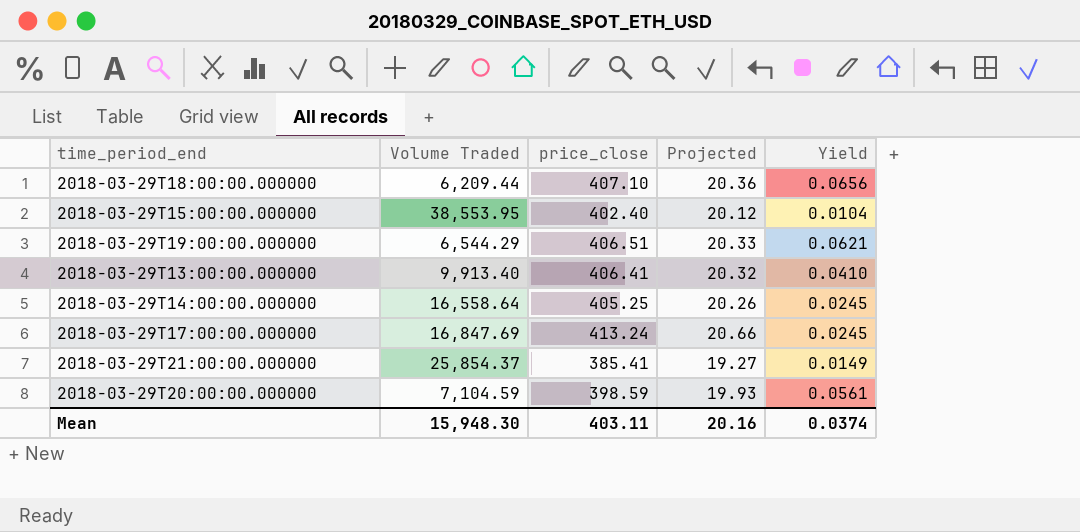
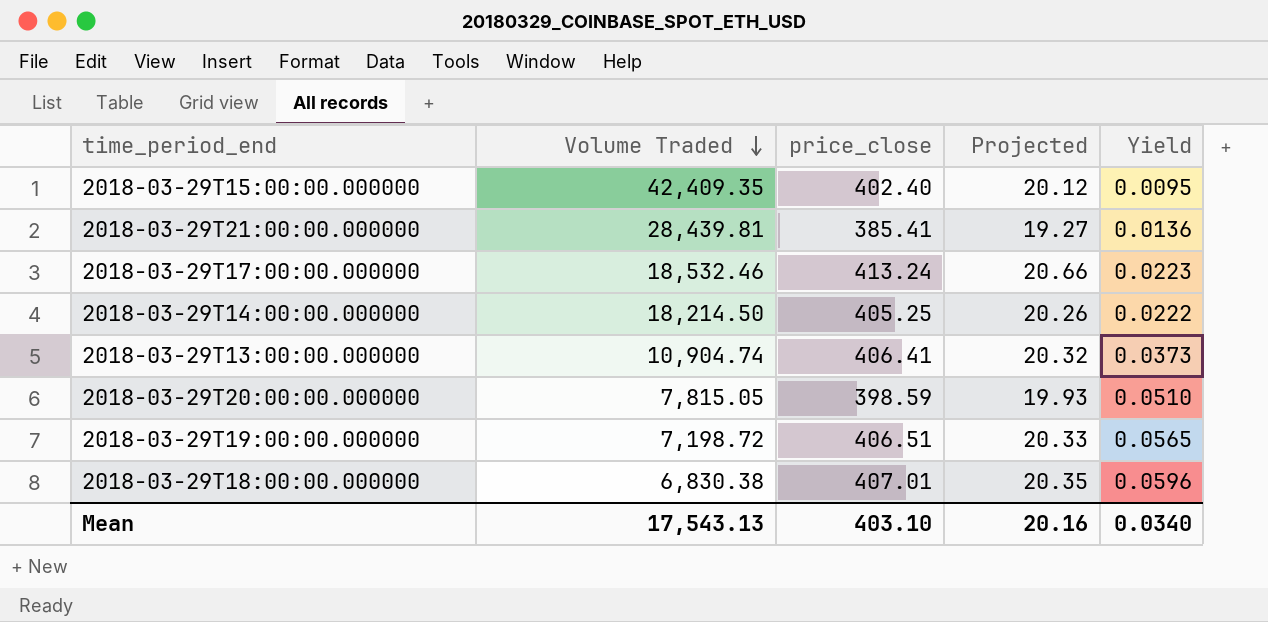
row order: none -> Volume Traded descending
2018-03-29T15:00:00.000000 | Volume Traded: 38,553.95 -> 42,409.35
2018-03-29T15:00:00.000000 | Yield: 0.0104 -> 0.0095
2018-03-29T21:00:00.000000 | Volume Traded: 25,854.37 -> 28,439.81
2018-03-29T21:00:00.000000 | Yield: 0.0149 -> 0.0136
2018-03-29T17:00:00.000000 | Volume Traded: 16,847.69 -> 18,532.46
2018-03-29T17:00:00.000000 | Yield: 0.0245 -> 0.0223
2018-03-29T14:00:00.000000 | Volume Traded: 16,558.64 -> 18,214.50
2018-03-29T14:00:00.000000 | Yield: 0.0245 -> 0.0222
2018-03-29T13:00:00.000000 | Volume Traded: 9,913.40 -> 10,904.74
2018-03-29T13:00:00.000000 | Yield: 0.0410 -> 0.0373
2018-03-29T20:00:00.000000 | Volume Traded: 7,104.59 -> 7,815.05
2018-03-29T20:00:00.000000 | Yield: 0.0561 -> 0.0510
2018-03-29T19:00:00.000000 | Volume Traded: 6,544.29 -> 7,198.72
2018-03-29T19:00:00.000000 | Yield: 0.0621 -> 0.0565
2018-03-29T18:00:00.000000 | Volume Traded: 6,209.44 -> 6,830.38
2018-03-29T18:00:00.000000 | price_close: 407.10 -> 407.01
2018-03-29T18:00:00.000000 | Projected: 20.36 -> 20.35
2018-03-29T18:00:00.000000 | Yield: 0.0656 -> 0.0596
Mean | Volume Traded: 15,948.30 -> 17,543.13
Mean | price_close: 403.11 -> 403.10
Mean | Yield: 0.0374 -> 0.0340

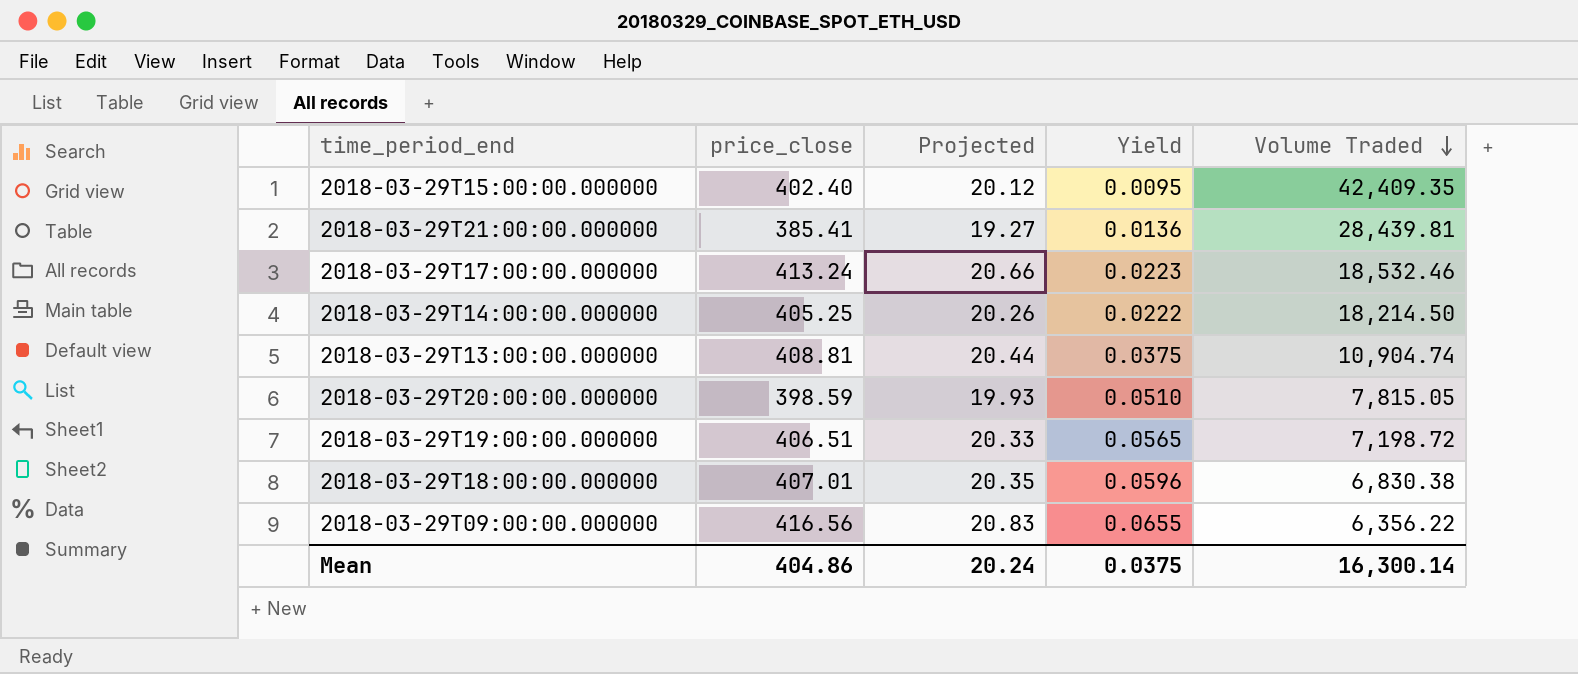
column Volume Traded | position: 2 -> 5
2018-03-29T13:00:00.000000 | price_close: 406.41 -> 408.81
2018-03-29T13:00:00.000000 | Projected: 20.32 -> 20.44
2018-03-29T13:00:00.000000 | Yield: 0.0373 -> 0.0375
row 2018-03-29T09:00:00.000000: none -> 416.56 | 20.83 | 0.0655 | 6,356.22
Mean | price_close: 403.10 -> 404.86
Mean | Projected: 20.16 -> 20.24
Mean | Yield: 0.0340 -> 0.0375
Mean | Volume Traded: 17,543.13 -> 16,300.14

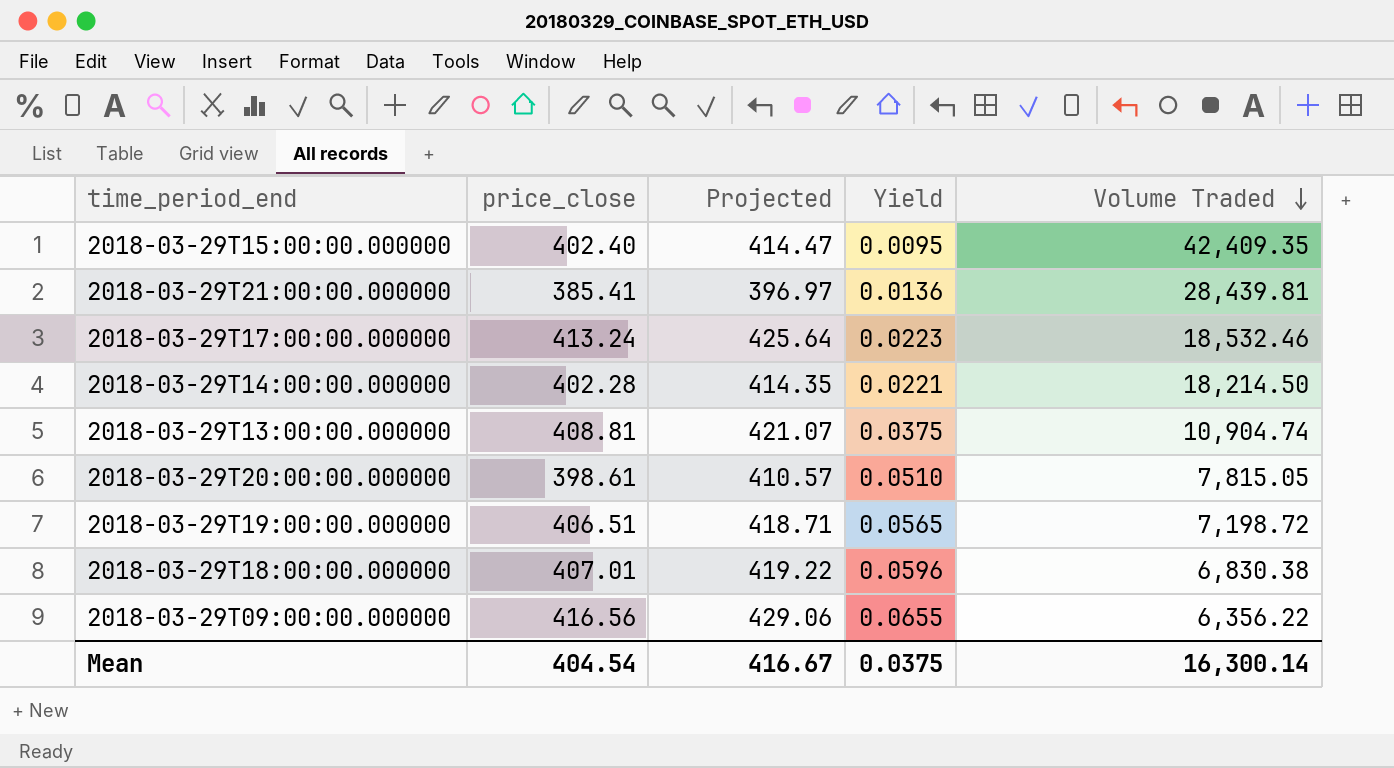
column Projected | formula: [price_close] * 0.05 -> [price_close] * 1.03
2018-03-29T14:00:00.000000 | price_close: 405.25 -> 402.28
2018-03-29T14:00:00.000000 | Yield: 0.0222 -> 0.0221
2018-03-29T20:00:00.000000 | price_close: 398.59 -> 398.61
Mean | price_close: 404.86 -> 404.54
Mean | Projected: 20.24 -> 416.67

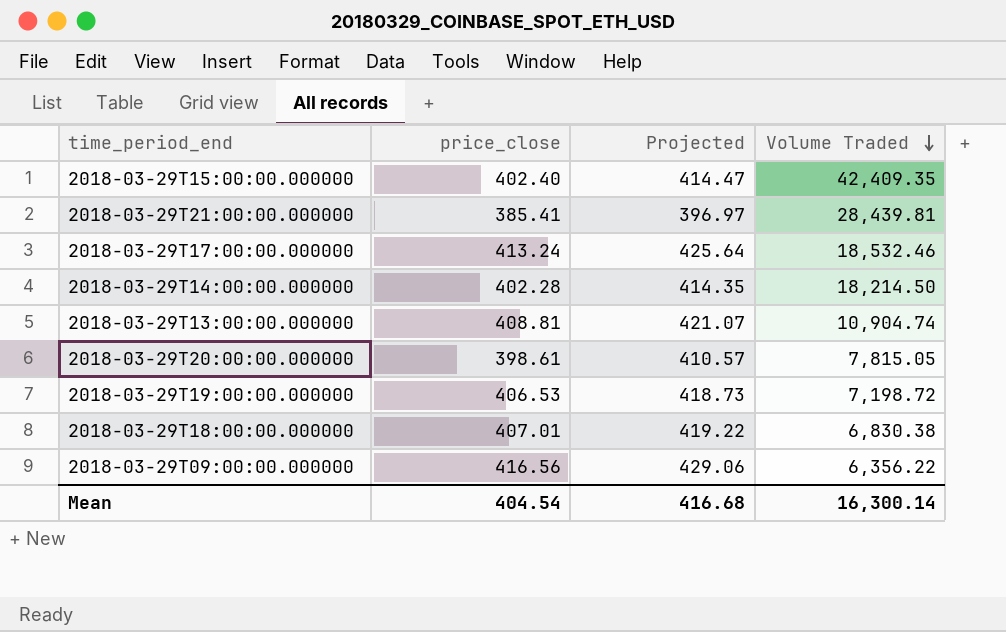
column Yield | formula: [price_close] / [Volume Traded] -> none
2018-03-29T19:00:00.000000 | price_close: 406.51 -> 406.53
2018-03-29T19:00:00.000000 | Projected: 418.71 -> 418.73
Mean | Projected: 416.67 -> 416.68

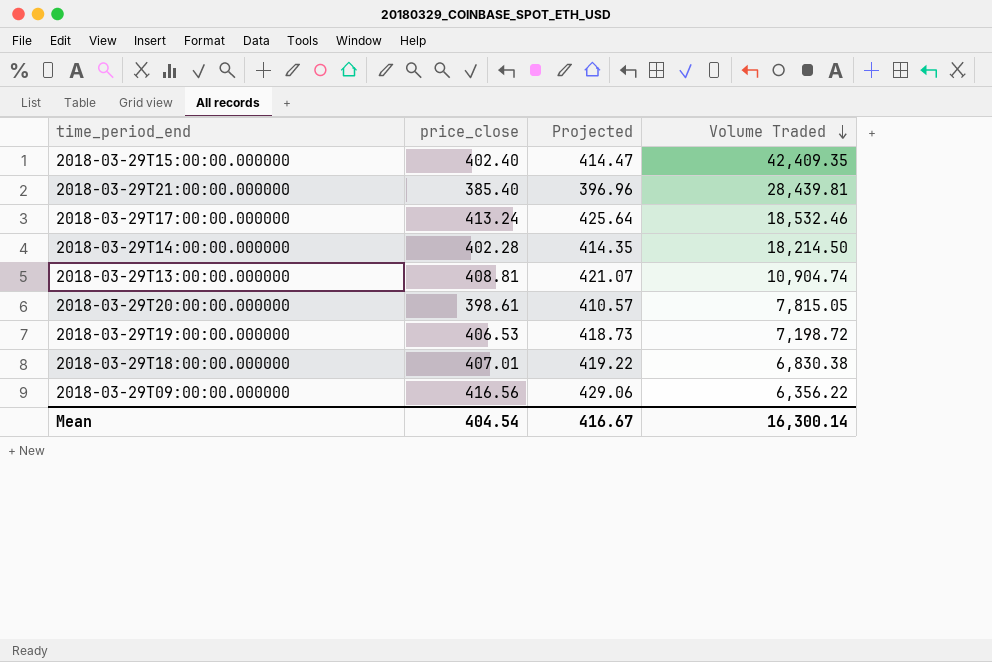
2018-03-29T21:00:00.000000 | price_close: 385.41 -> 385.40
2018-03-29T21:00:00.000000 | Projected: 396.97 -> 396.96
Mean | Projected: 416.68 -> 416.67

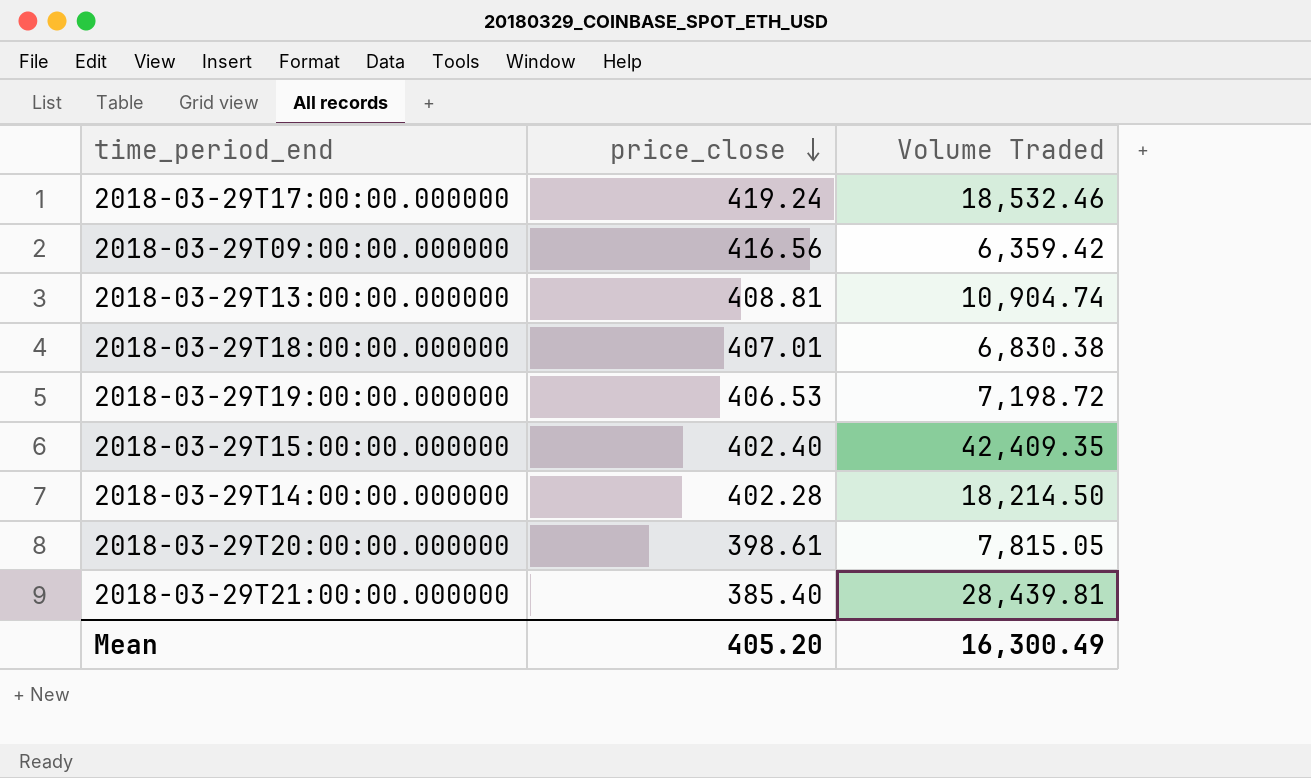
row order: Volume Traded descending -> price_close descending
column Projected | formula: [price_close] * 1.03 -> none
2018-03-29T17:00:00.000000 | price_close: 413.24 -> 419.24
2018-03-29T09:00:00.000000 | Volume Traded: 6,356.22 -> 6,359.42
Mean | price_close: 404.54 -> 405.20
Mean | Volume Traded: 16,300.14 -> 16,300.49

